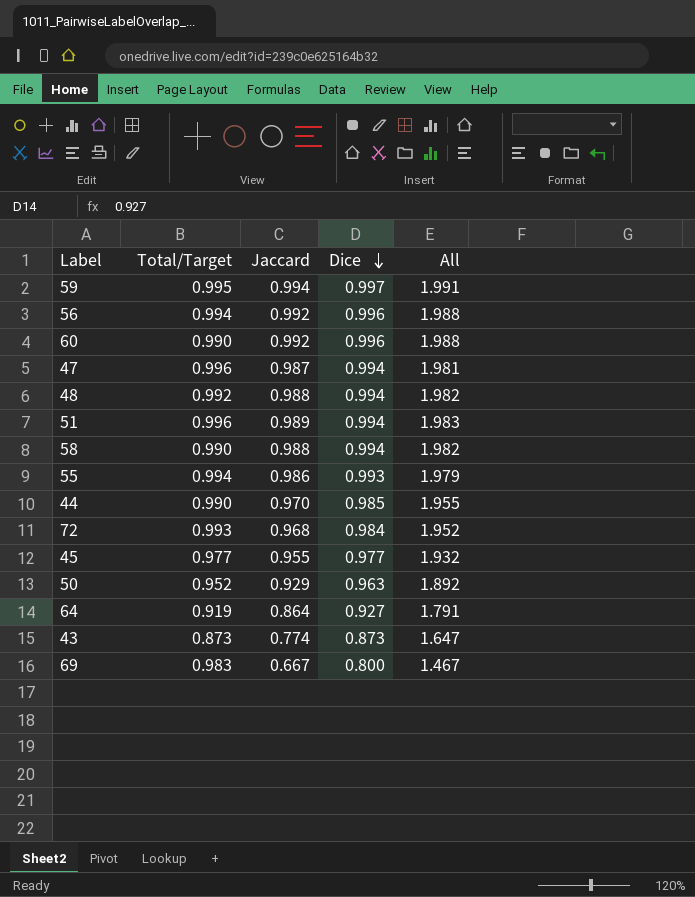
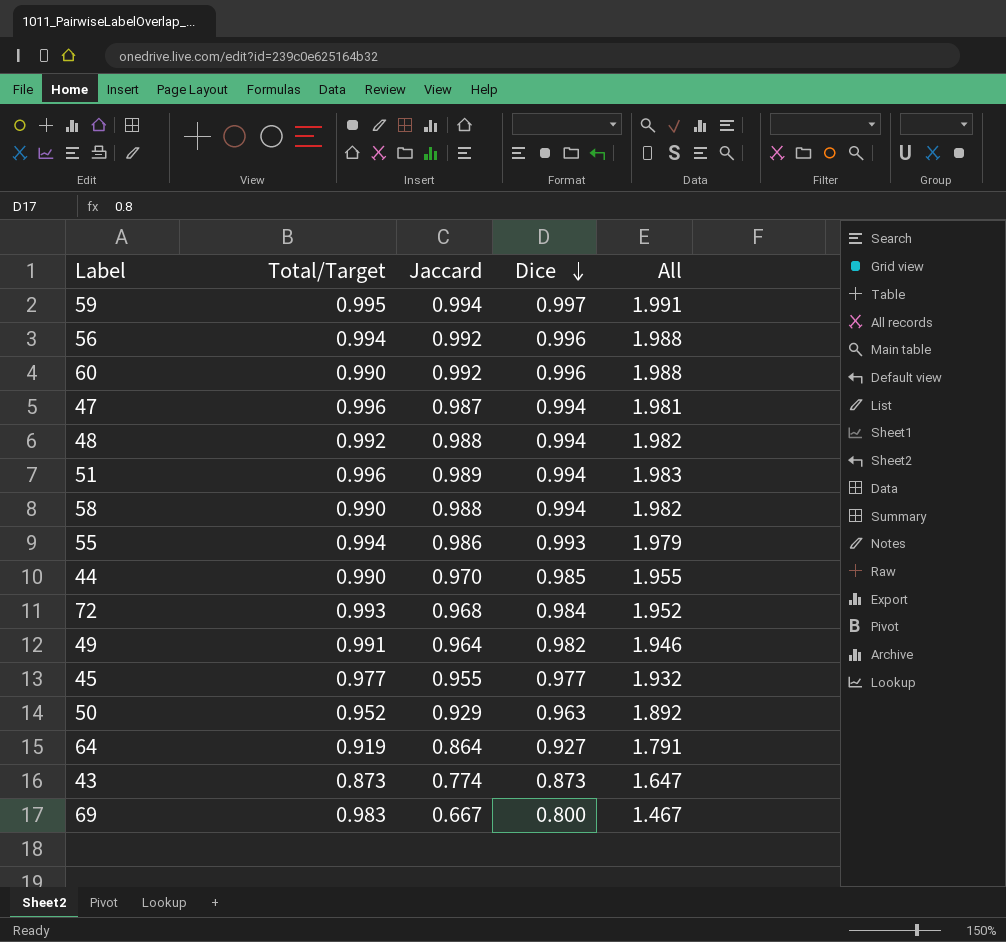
row 49: none -> 0.991 | 0.964 | 0.982 | 1.946

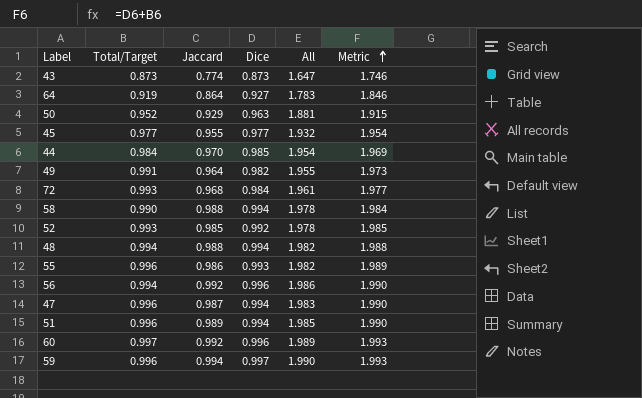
row order: Dice descending -> Metric ascending
column All | formula: [Jaccard] + [Dice] -> [Total/Target] + [Jaccard]
column Metric | formula: none -> [Total/Target] + [Dice]
row 69: 0.983 | 0.667 | 0.800 | 1.467 -> none
44 | Total/Target: 0.990 -> 0.984
row 52: none -> 0.993 | 0.985 | 0.992 | 1.978 | 1.985
48 | Total/Target: 0.992 -> 0.994
55 | Total/Target: 0.994 -> 0.996
60 | Total/Target: 0.990 -> 0.997
59 | Total/Target: 0.995 -> 0.996

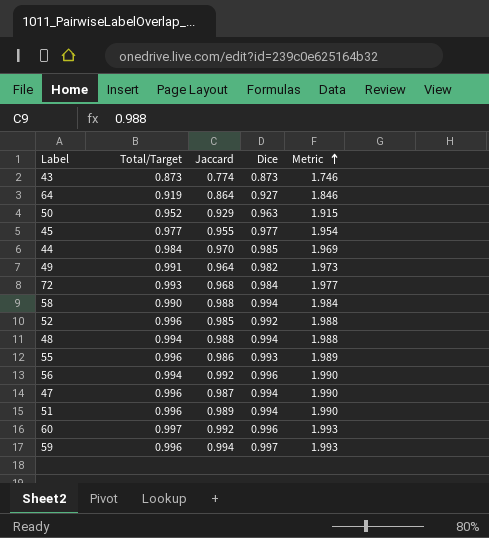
column All | formula: [Total/Target] + [Jaccard] -> none
52 | Total/Target: 0.993 -> 0.996
52 | Metric: 1.985 -> 1.988

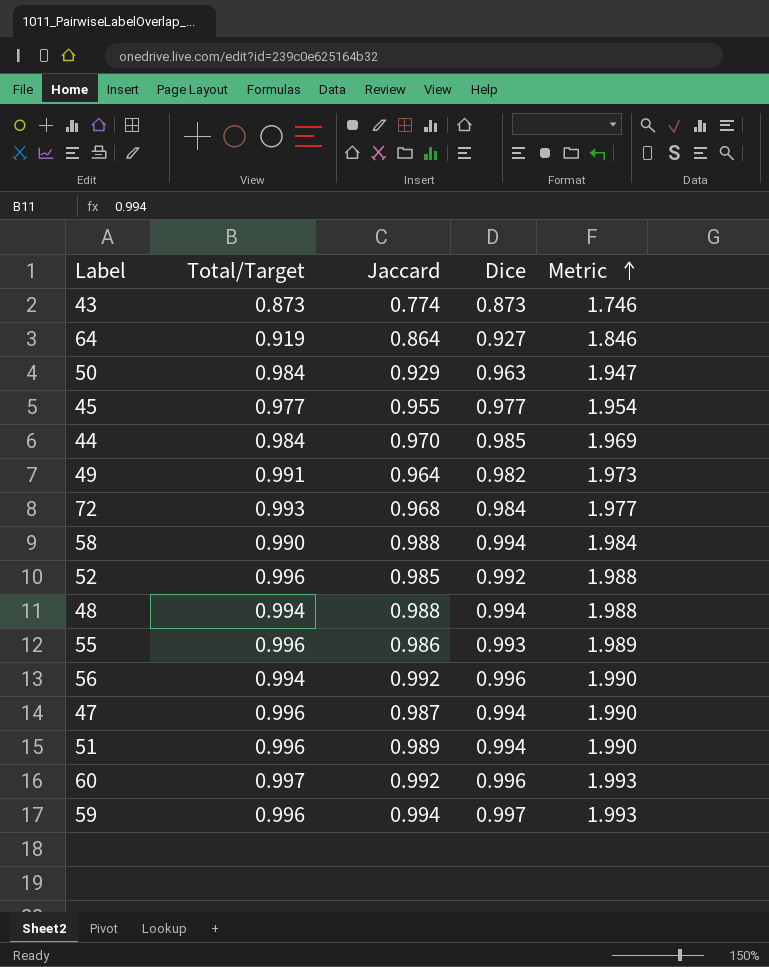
50 | Total/Target: 0.952 -> 0.984
50 | Metric: 1.915 -> 1.947

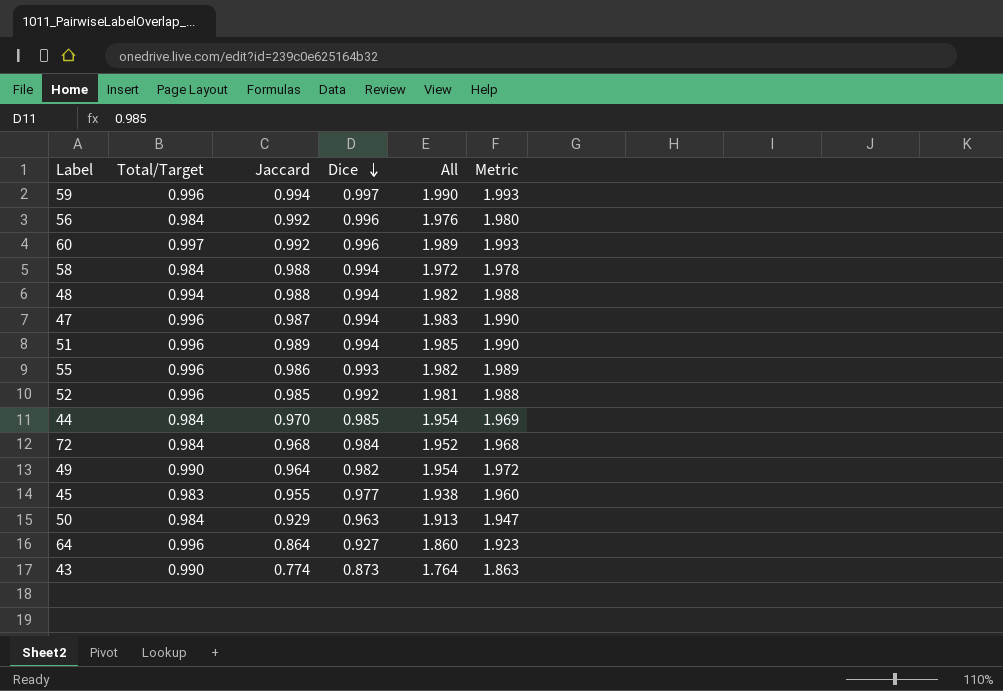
row order: Metric ascending -> Dice descending
column All | formula: none -> [Total/Target] + [Jaccard]
56 | Total/Target: 0.994 -> 0.984
56 | Metric: 1.990 -> 1.980
58 | Total/Target: 0.990 -> 0.984
58 | Metric: 1.984 -> 1.978
72 | Total/Target: 0.993 -> 0.984
72 | Metric: 1.977 -> 1.968
49 | Total/Target: 0.991 -> 0.990
49 | Metric: 1.973 -> 1.972
45 | Total/Target: 0.977 -> 0.983
45 | Metric: 1.954 -> 1.960
64 | Total/Target: 0.919 -> 0.996
64 | Metric: 1.846 -> 1.923
43 | Total/Target: 0.873 -> 0.990
43 | Metric: 1.746 -> 1.863

